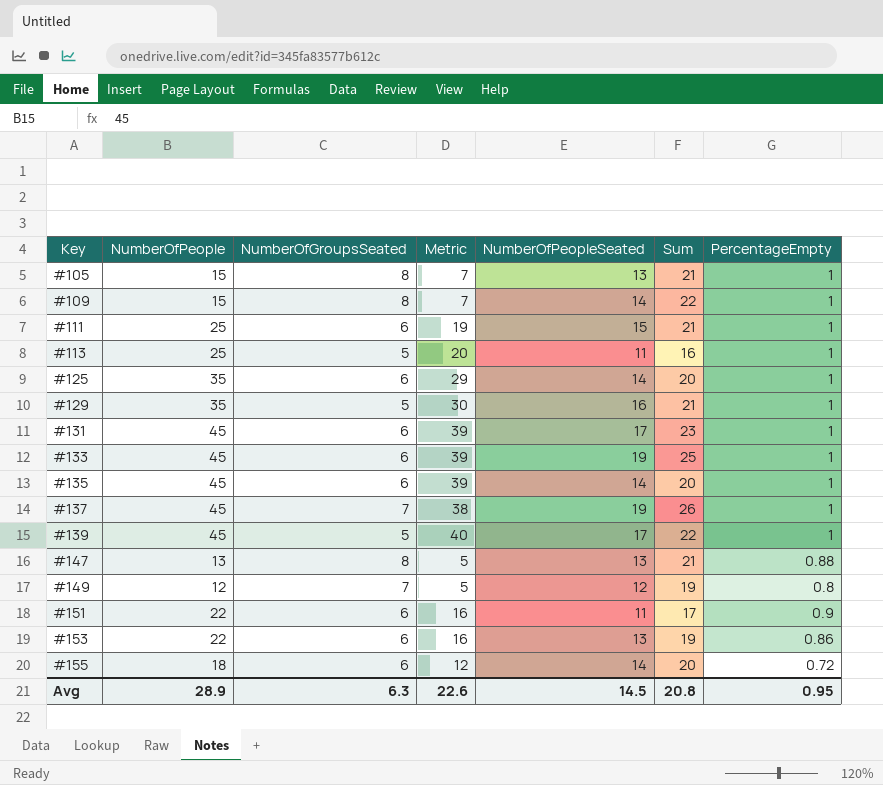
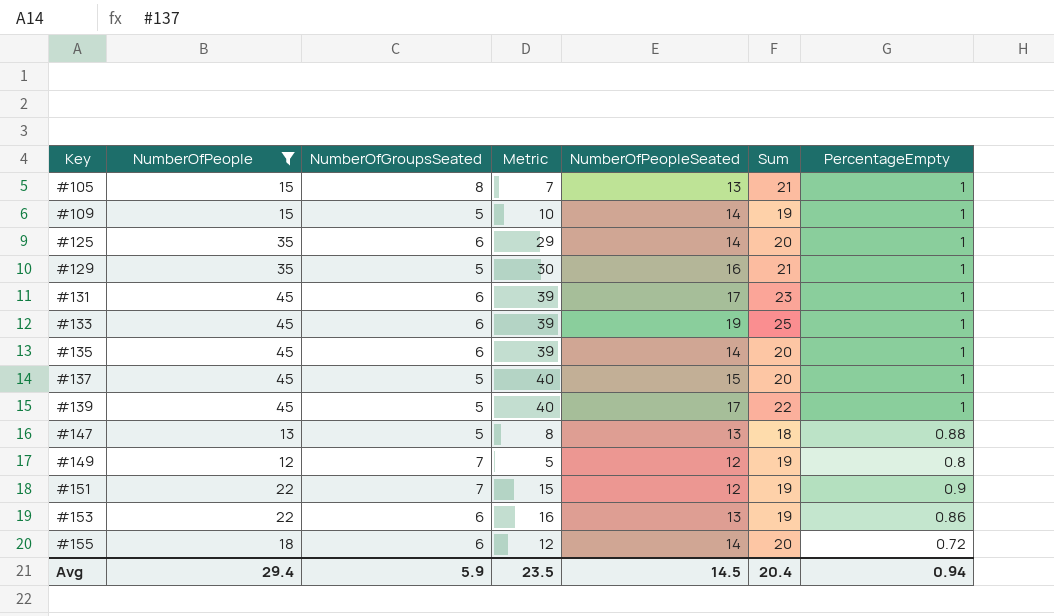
filter: none -> NumberOfPeople != 25
#109 | NumberOfGroupsSeated: 8 -> 5
#109 | Metric: 7 -> 10
#109 | Sum: 22 -> 19
#137 | NumberOfGroupsSeated: 7 -> 5
#137 | Metric: 38 -> 40
#137 | NumberOfPeopleSeated: 19 -> 15
#137 | Sum: 26 -> 20
#147 | NumberOfGroupsSeated: 8 -> 5
#147 | Metric: 5 -> 8
#147 | Sum: 21 -> 18
#151 | NumberOfGroupsSeated: 6 -> 7
#151 | Metric: 16 -> 15
#151 | NumberOfPeopleSeated: 11 -> 12
#151 | Sum: 17 -> 19
Avg | NumberOfPeople: 28.9 -> 29.4
Avg | NumberOfGroupsSeated: 6.3 -> 5.9
Avg | Metric: 22.6 -> 23.5
Avg | Sum: 20.8 -> 20.4
Avg | PercentageEmpty: 0.95 -> 0.94

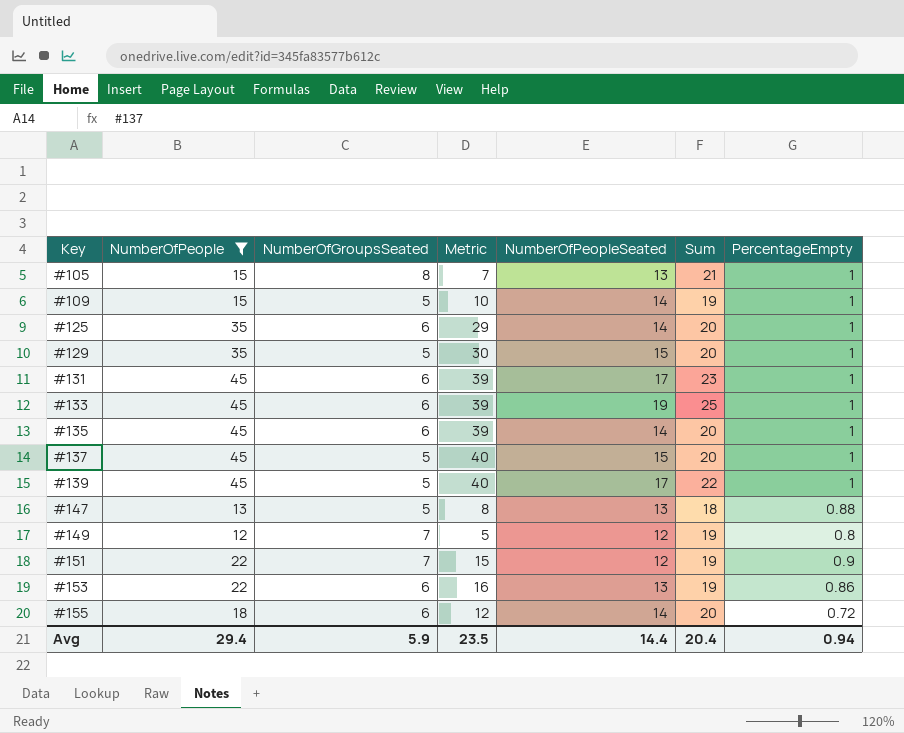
#129 | NumberOfPeopleSeated: 16 -> 15
#129 | Sum: 21 -> 20
Avg | NumberOfPeopleSeated: 14.5 -> 14.4

